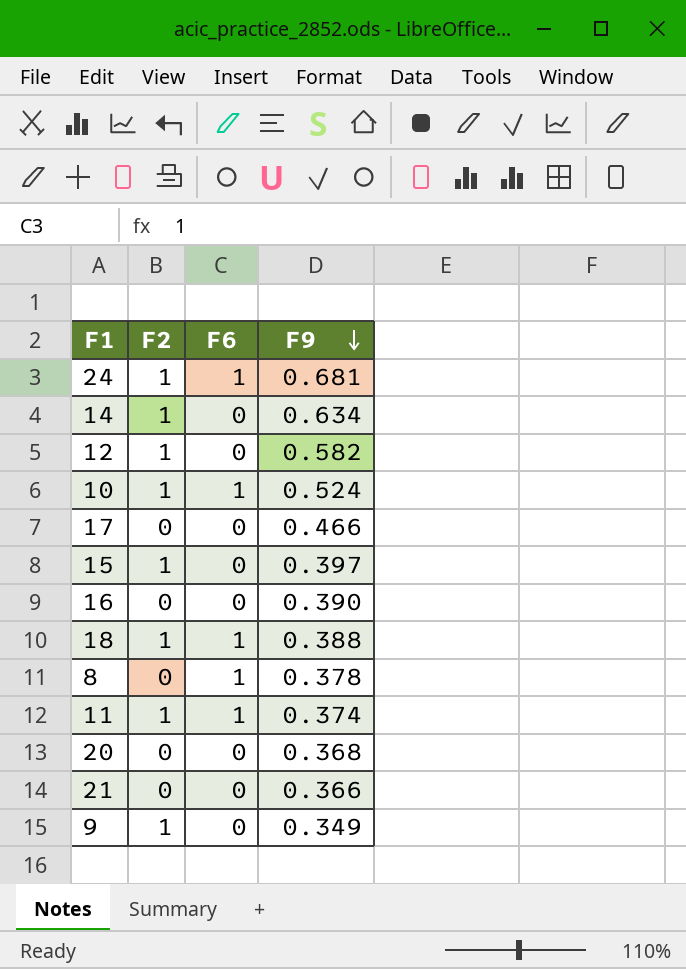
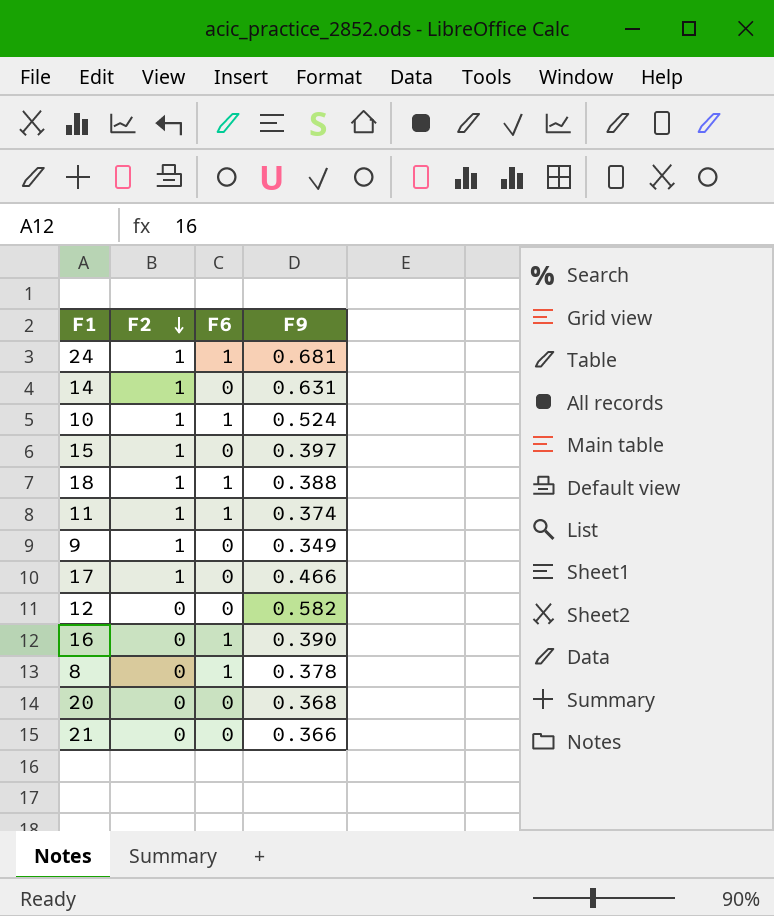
row order: F9 descending -> F2 descending
14 | F9: 0.634 -> 0.631
17 | F2: 0 -> 1
12 | F2: 1 -> 0
16 | F6: 0 -> 1

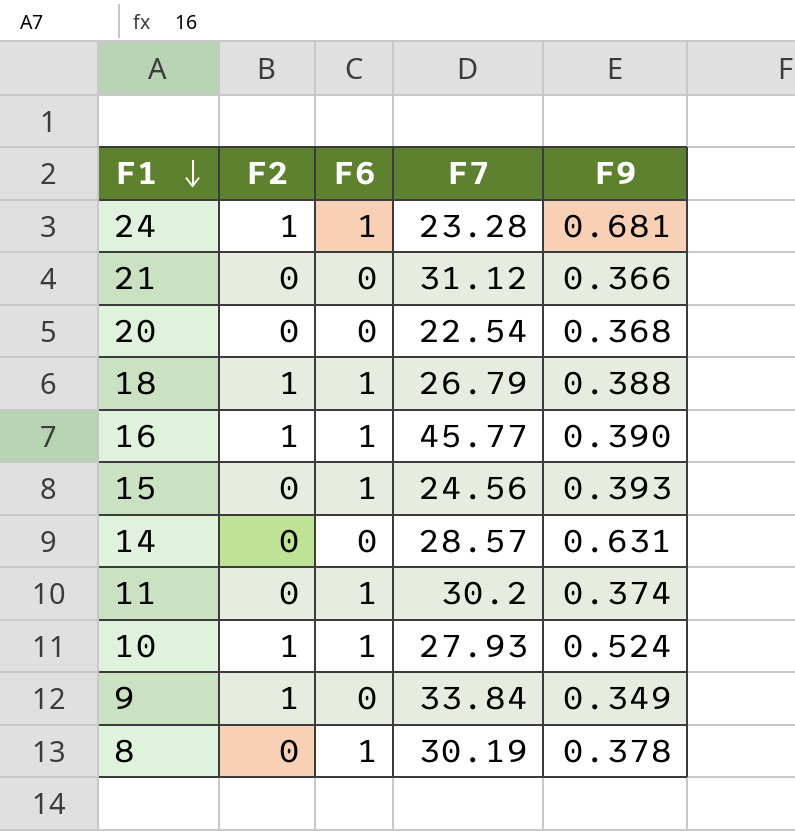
row order: F2 descending -> F1 descending
column F7 | position: none -> 4
row 17: 1 | 0 | 0.466 -> none
row 12: 0 | 0 | 0.582 -> none
16 | F2: 0 -> 1
15 | F2: 1 -> 0
15 | F6: 0 -> 1
15 | F9: 0.397 -> 0.393
14 | F2: 1 -> 0
11 | F2: 1 -> 0

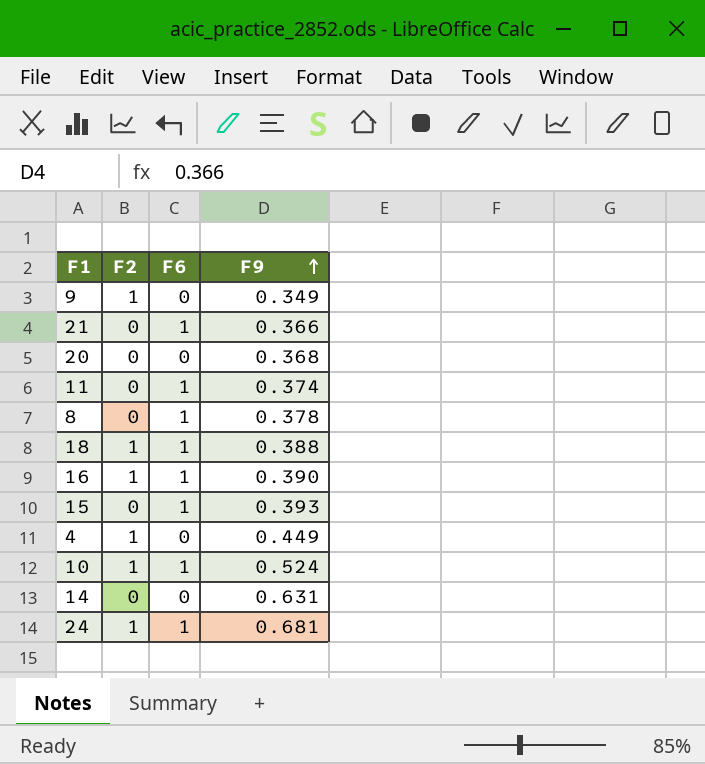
row order: F1 descending -> F9 ascending
column F7 | position: 4 -> none
21 | F6: 0 -> 1
row 4: none -> 1 | 0 | 0.449

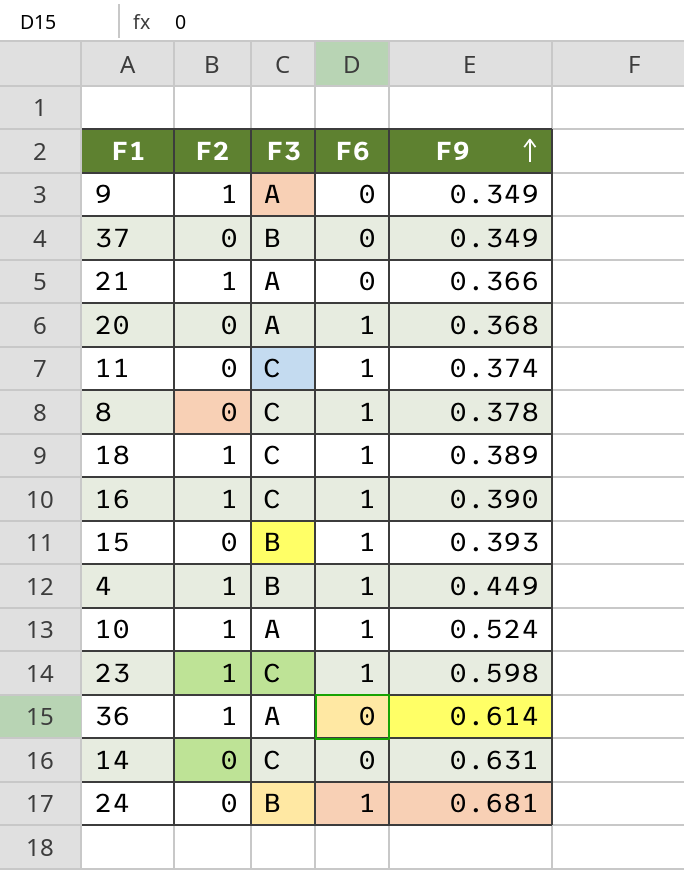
column F3 | position: none -> 3
row 37: none -> 0 | B | 0 | 0.349
21 | F2: 0 -> 1
21 | F6: 1 -> 0
20 | F6: 0 -> 1
18 | F9: 0.388 -> 0.389
4 | F6: 0 -> 1
row 23: none -> 1 | C | 1 | 0.598
row 36: none -> 1 | A | 0 | 0.614
24 | F2: 1 -> 0

